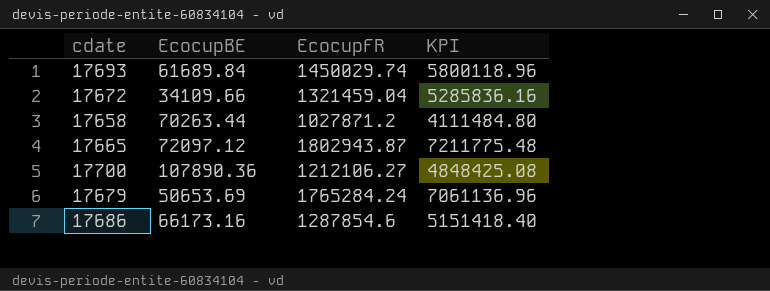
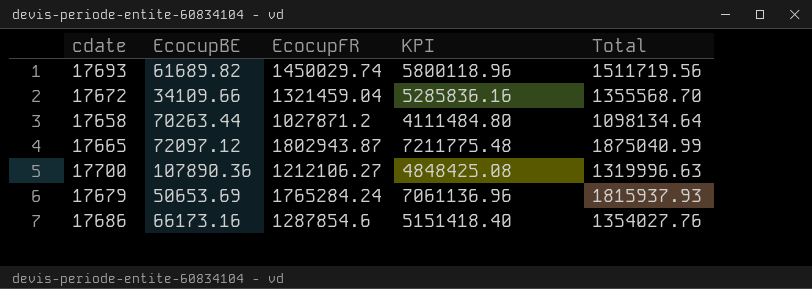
column Total | formula: none -> [EcocupBE] + [EcocupFR]
17693 | EcocupBE: 61689.84 -> 61689.82

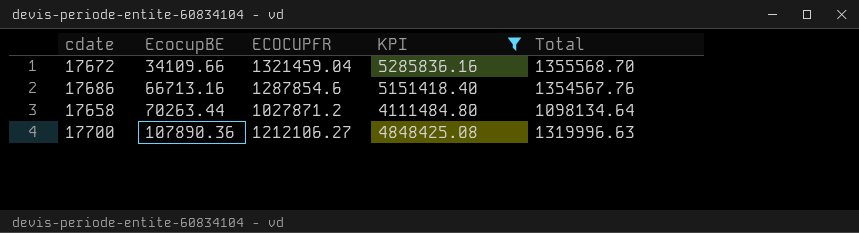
filter: none -> KPI <= 5285836.16
row order: none -> EcocupBE ascending
column name: EcocupFR -> ECOCUPFR
17686 | EcocupBE: 66173.16 -> 66713.16
17686 | Total: 1354027.76 -> 1354567.76

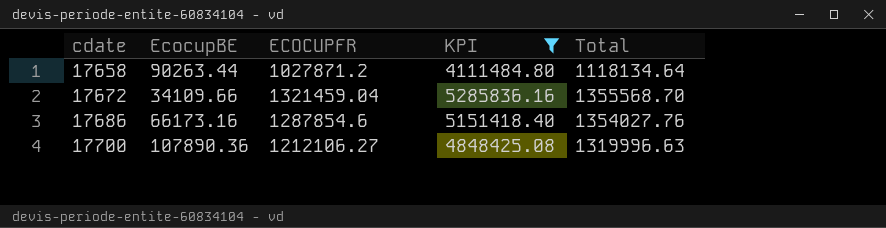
row order: EcocupBE ascending -> cdate ascending
17658 | EcocupBE: 70263.44 -> 90263.44
17658 | Total: 1098134.64 -> 1118134.64
17686 | EcocupBE: 66713.16 -> 66173.16
17686 | Total: 1354567.76 -> 1354027.76

